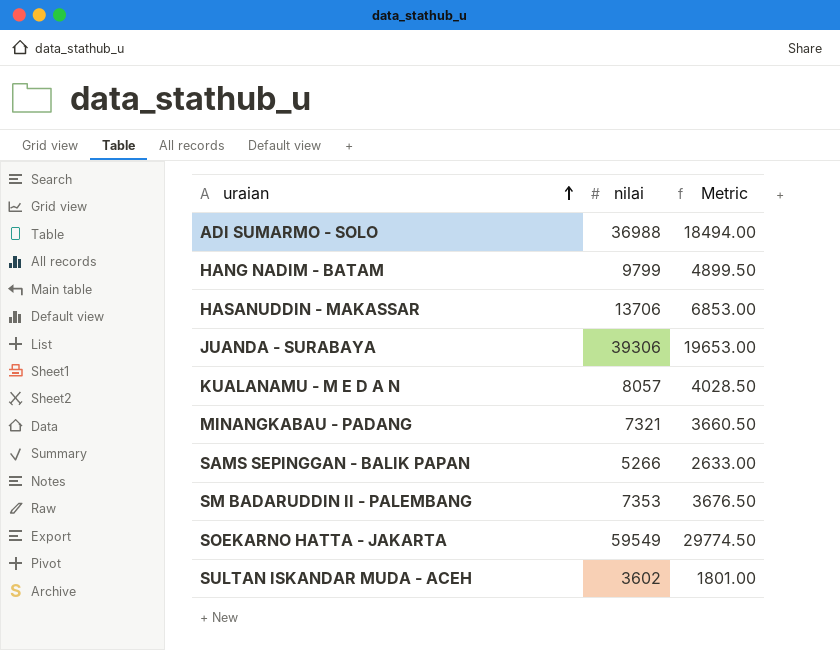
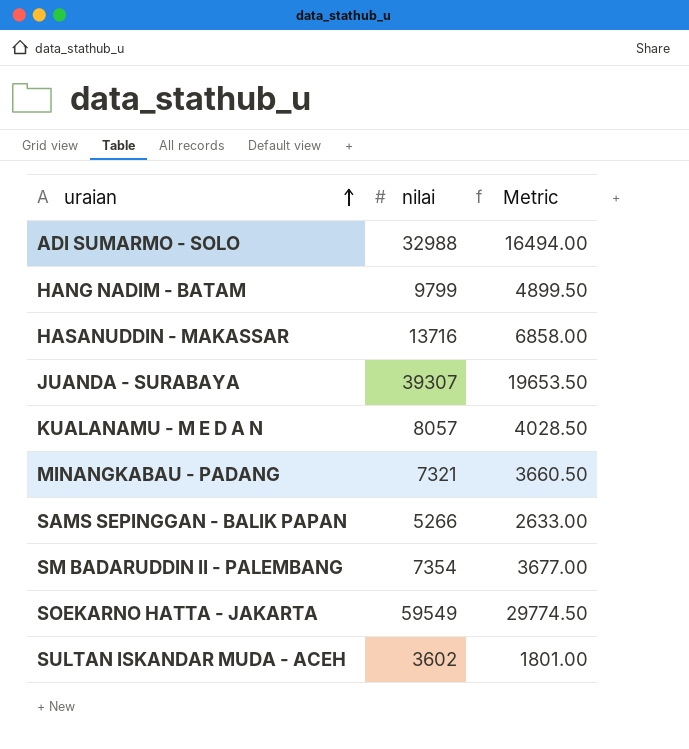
ADI SUMARMO - SOLO | nilai: 36988 -> 32988
ADI SUMARMO - SOLO | Metric: 18494.00 -> 16494.00
HASANUDDIN - MAKASSAR | nilai: 13706 -> 13716
HASANUDDIN - MAKASSAR | Metric: 6853.00 -> 6858.00
JUANDA - SURABAYA | nilai: 39306 -> 39307
JUANDA - SURABAYA | Metric: 19653.00 -> 19653.50
SM BADARUDDIN II - PALEMBANG | nilai: 7353 -> 7354
SM BADARUDDIN II - PALEMBANG | Metric: 3676.50 -> 3677.00

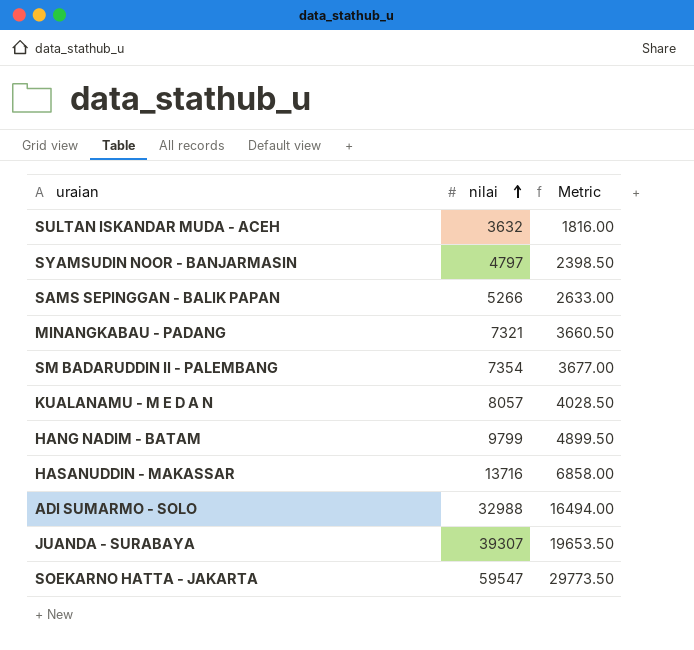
row order: uraian ascending -> nilai ascending
SULTAN ISKANDAR MUDA - ACEH | nilai: 3602 -> 3632
SULTAN ISKANDAR MUDA - ACEH | Metric: 1801.00 -> 1816.00
row SYAMSUDIN NOOR - BANJARMASIN: none -> 4797 | 2398.50
SOEKARNO HATTA - JAKARTA | nilai: 59549 -> 59547
SOEKARNO HATTA - JAKARTA | Metric: 29774.50 -> 29773.50

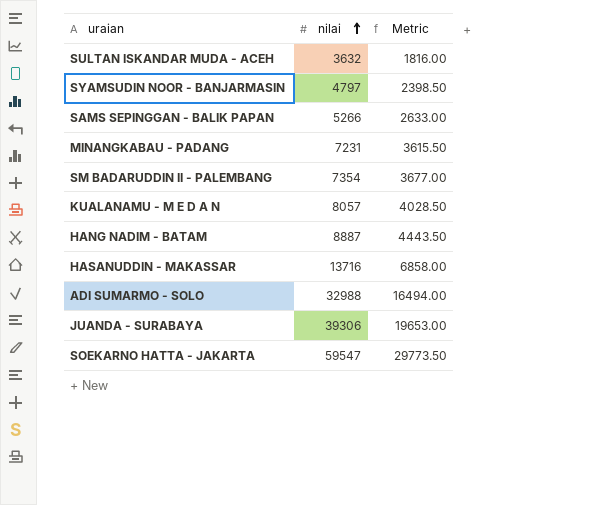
MINANGKABAU - PADANG | nilai: 7321 -> 7231
MINANGKABAU - PADANG | Metric: 3660.50 -> 3615.50
HANG NADIM - BATAM | nilai: 9799 -> 8887
HANG NADIM - BATAM | Metric: 4899.50 -> 4443.50
JUANDA - SURABAYA | nilai: 39307 -> 39306
JUANDA - SURABAYA | Metric: 19653.50 -> 19653.00

